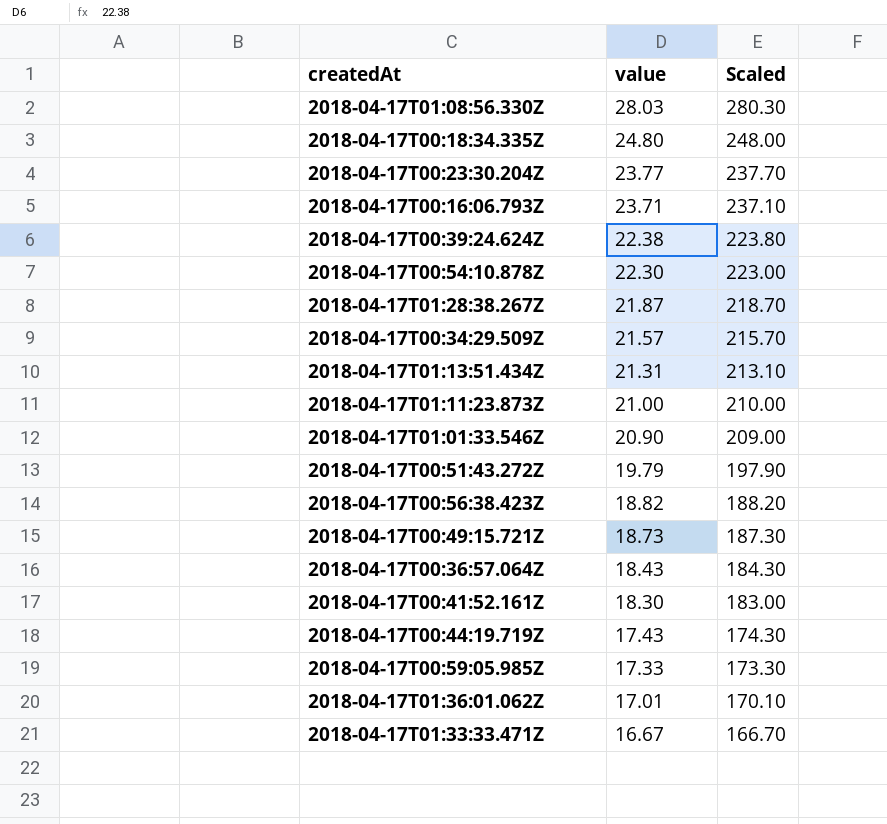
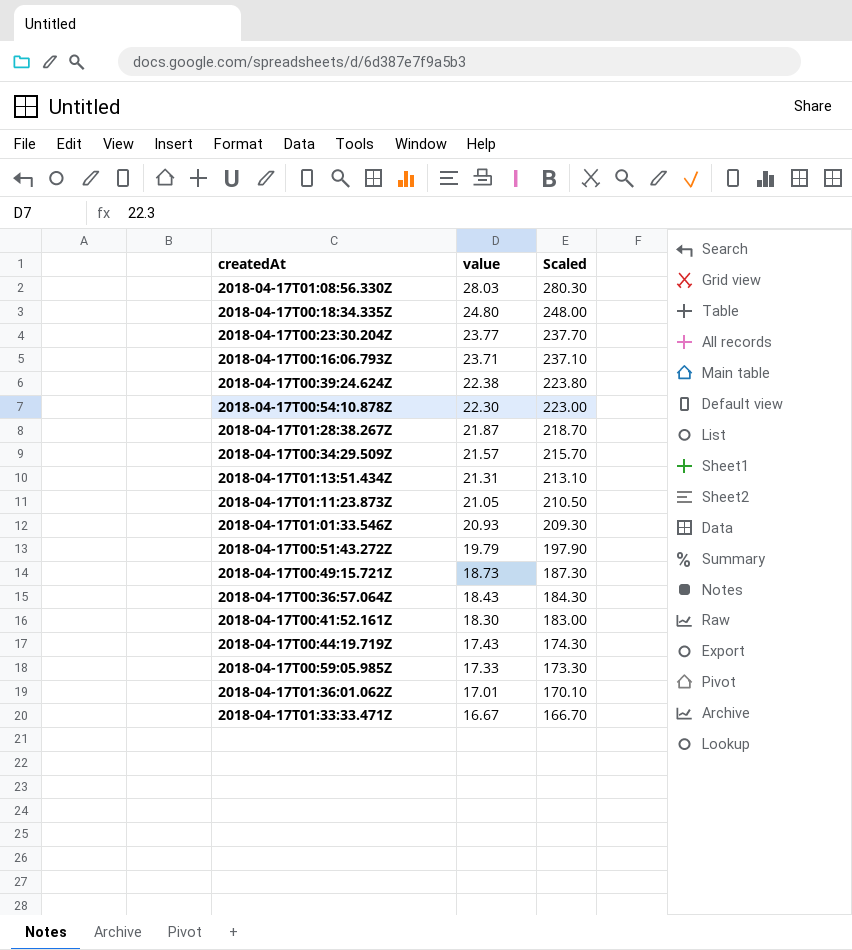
row 2018-04-17T00:56:38.423Z: 18.82 | 188.20 -> none
2018-04-17T01:11:23.873Z | value: 21.00 -> 21.05
2018-04-17T01:11:23.873Z | Scaled: 210.00 -> 210.50
2018-04-17T01:01:33.546Z | value: 20.90 -> 20.93
2018-04-17T01:01:33.546Z | Scaled: 209.00 -> 209.30

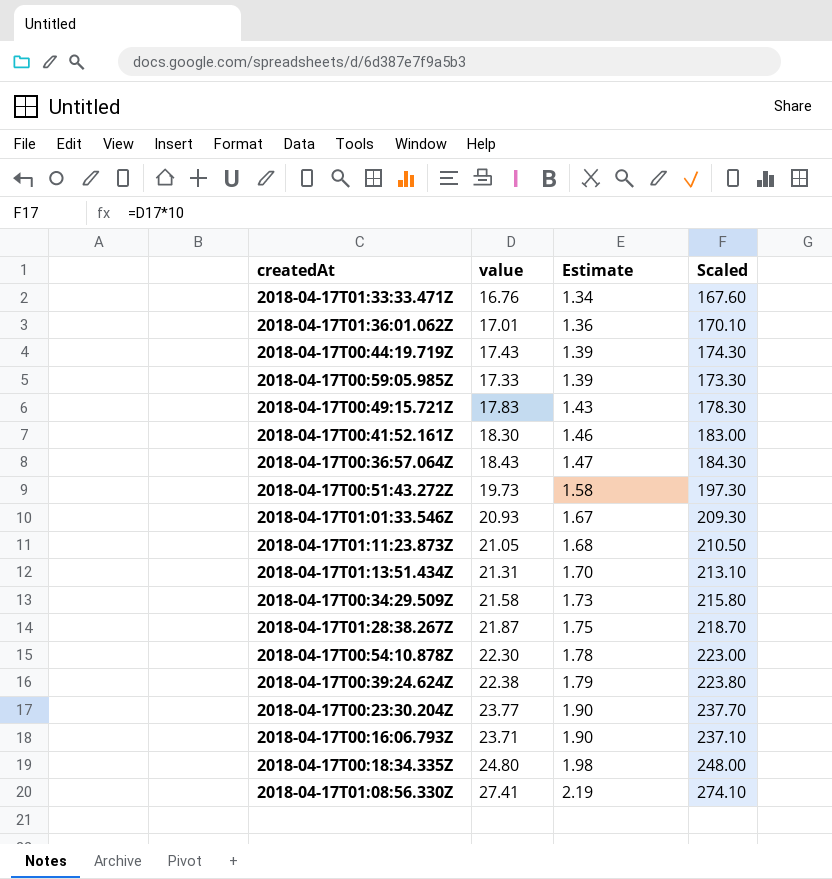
row order: value descending -> Estimate ascending
column Estimate | formula: none -> [value] * 0.08
2018-04-17T01:33:33.471Z | value: 16.67 -> 16.76
2018-04-17T01:33:33.471Z | Scaled: 166.70 -> 167.60
2018-04-17T00:49:15.721Z | value: 18.73 -> 17.83
2018-04-17T00:49:15.721Z | Scaled: 187.30 -> 178.30
2018-04-17T00:51:43.272Z | value: 19.79 -> 19.73
2018-04-17T00:51:43.272Z | Scaled: 197.90 -> 197.30
2018-04-17T00:34:29.509Z | value: 21.57 -> 21.58
2018-04-17T00:34:29.509Z | Scaled: 215.70 -> 215.80
2018-04-17T01:08:56.330Z | value: 28.03 -> 27.41
2018-04-17T01:08:56.330Z | Scaled: 280.30 -> 274.10

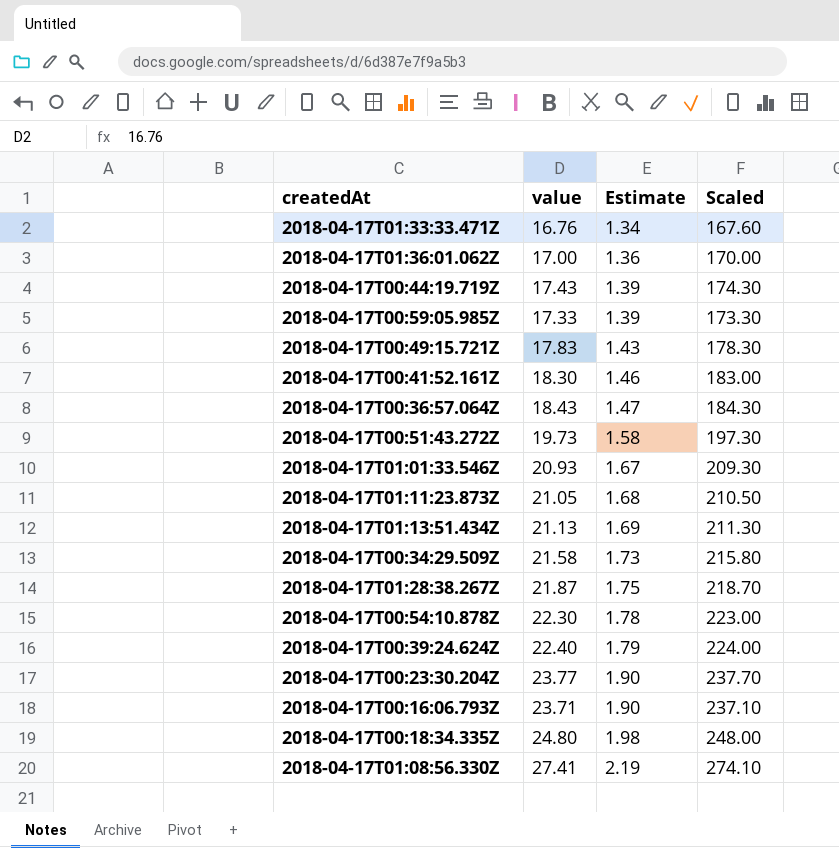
2018-04-17T01:36:01.062Z | value: 17.01 -> 17.00
2018-04-17T01:36:01.062Z | Scaled: 170.10 -> 170.00
2018-04-17T01:13:51.434Z | value: 21.31 -> 21.13
2018-04-17T01:13:51.434Z | Estimate: 1.70 -> 1.69
2018-04-17T01:13:51.434Z | Scaled: 213.10 -> 211.30
2018-04-17T00:39:24.624Z | value: 22.38 -> 22.40
2018-04-17T00:39:24.624Z | Scaled: 223.80 -> 224.00

